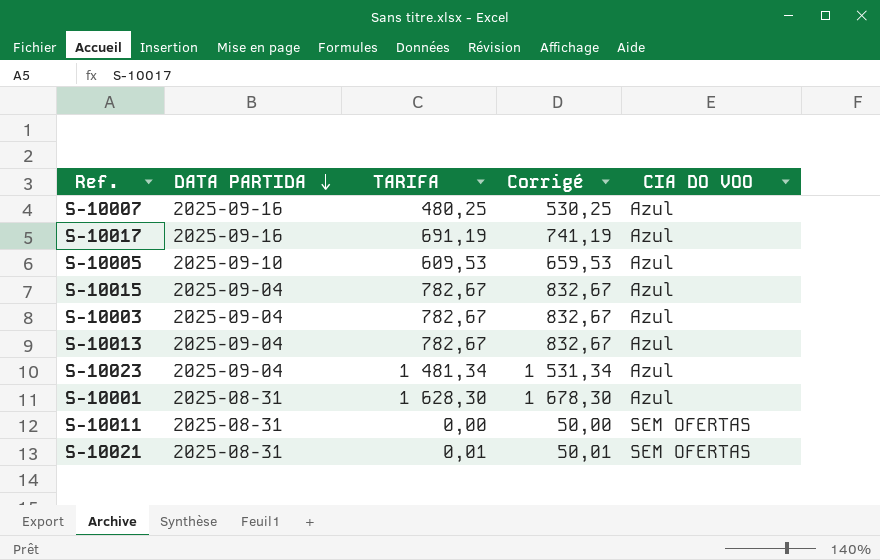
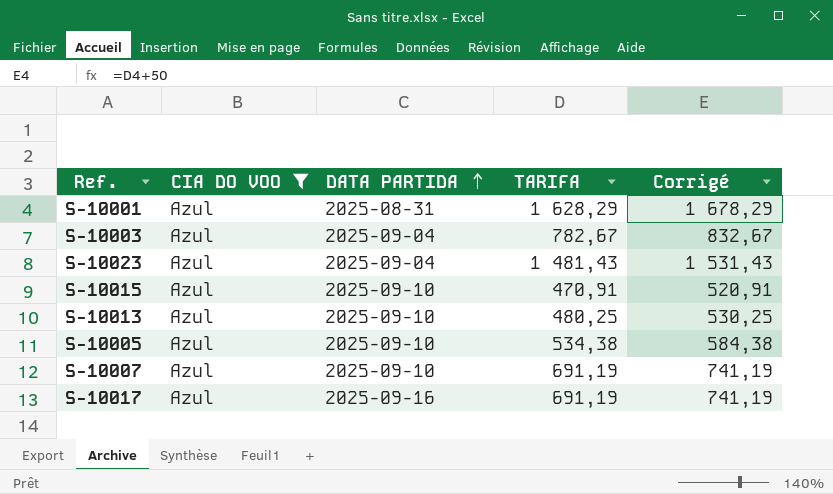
filter: none -> CIA DO VOO = Azul
row order: DATA PARTIDA descending -> DATA PARTIDA ascending
column CIA DO VOO | position: 5 -> 2
S-10001 | TARIFA: 1 628,30 -> 1 628,29
S-10001 | Corrigé: 1 678,30 -> 1 678,29
S-10023 | TARIFA: 1 481,34 -> 1 481,43
S-10023 | Corrigé: 1 531,34 -> 1 531,43
S-10015 | DATA PARTIDA: 2025-09-04 -> 2025-09-10
S-10015 | TARIFA: 782,67 -> 470,91
S-10015 | Corrigé: 832,67 -> 520,91
S-10013 | DATA PARTIDA: 2025-09-04 -> 2025-09-10
S-10013 | TARIFA: 782,67 -> 480,25
S-10013 | Corrigé: 832,67 -> 530,25
S-10005 | TARIFA: 609,53 -> 534,38
S-10005 | Corrigé: 659,53 -> 584,38
S-10007 | DATA PARTIDA: 2025-09-16 -> 2025-09-10
S-10007 | TARIFA: 480,25 -> 691,19
S-10007 | Corrigé: 530,25 -> 741,19

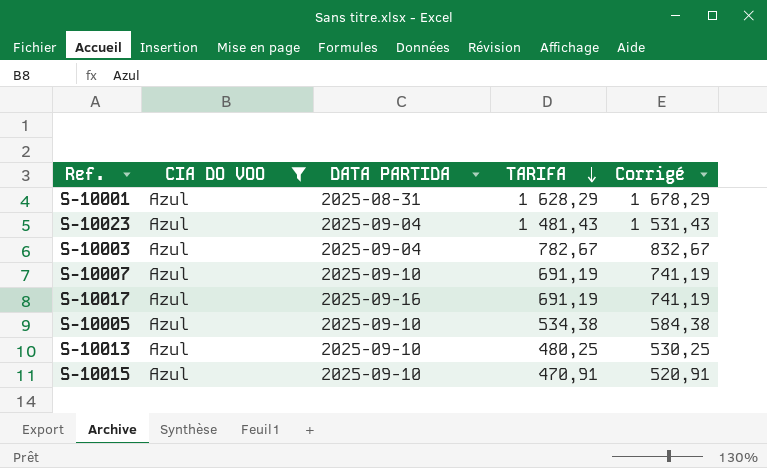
row order: DATA PARTIDA ascending -> TARIFA descending

